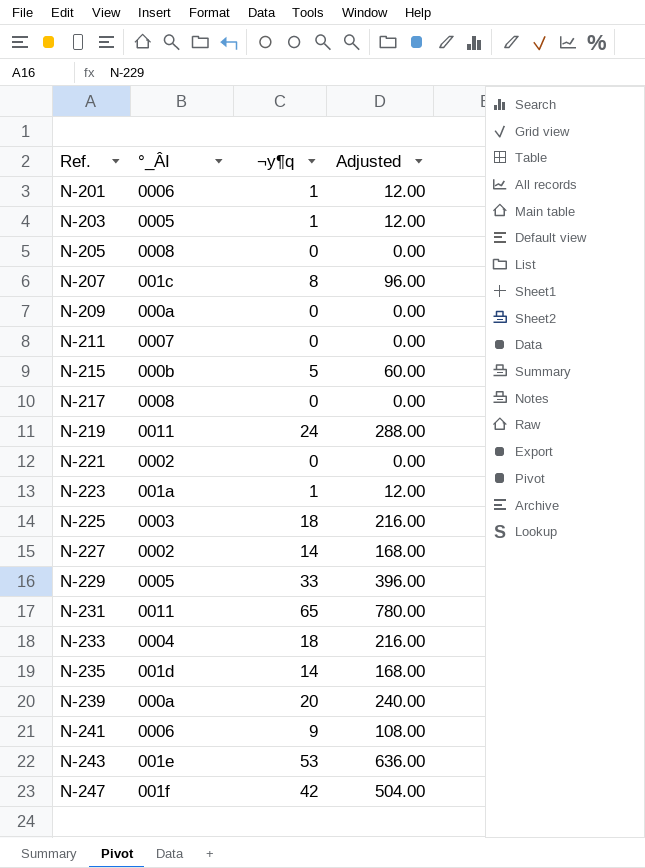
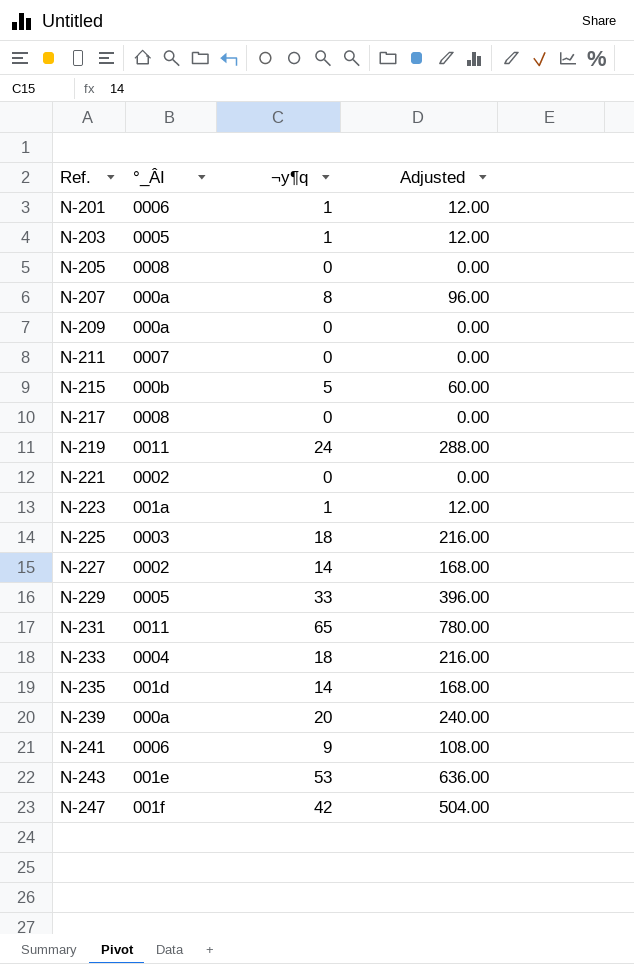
N-207 | °_ÂI: 001c -> 000a

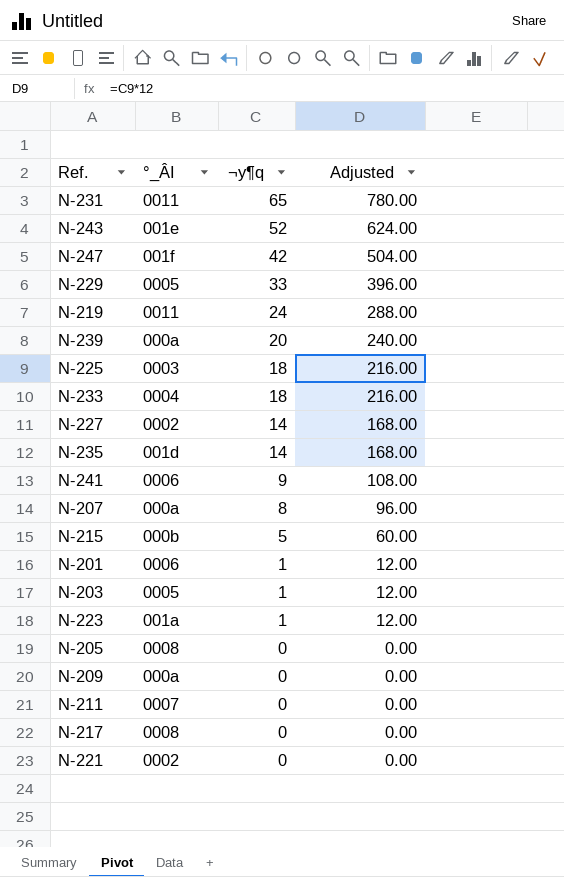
row order: Ref. ascending -> ¬y¶q descending
N-243 | ¬y¶q: 53 -> 52
N-243 | Adjusted: 636.00 -> 624.00

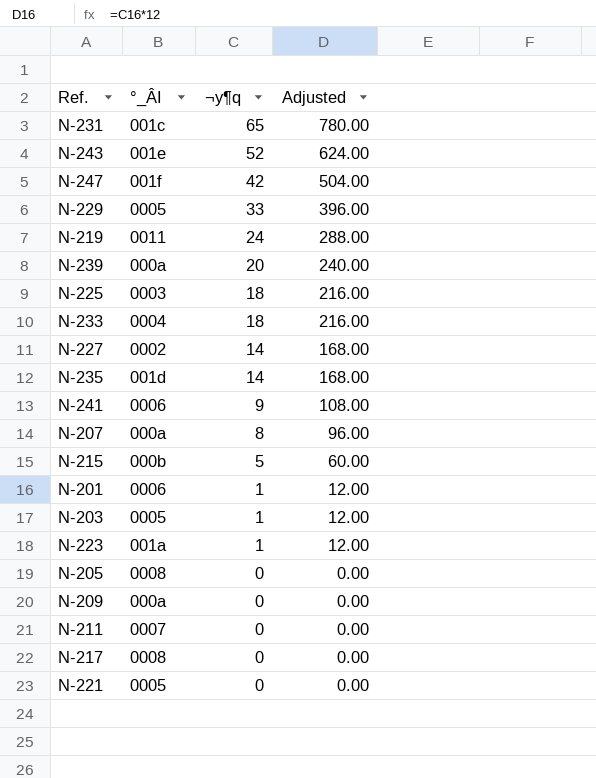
N-231 | °_ÂI: 0011 -> 001c
N-221 | °_ÂI: 0002 -> 0005

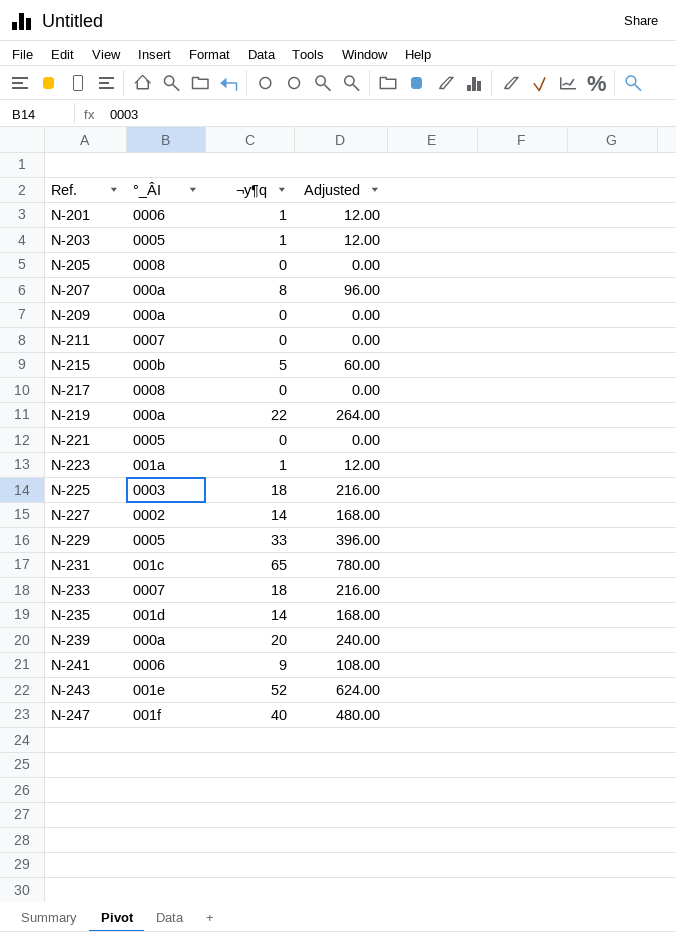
row order: ¬y¶q descending -> Ref. ascending
N-219 | °_ÂI: 0011 -> 000a
N-219 | ¬y¶q: 24 -> 22
N-219 | Adjusted: 288.00 -> 264.00
N-233 | °_ÂI: 0004 -> 0007
N-247 | ¬y¶q: 42 -> 40
N-247 | Adjusted: 504.00 -> 480.00

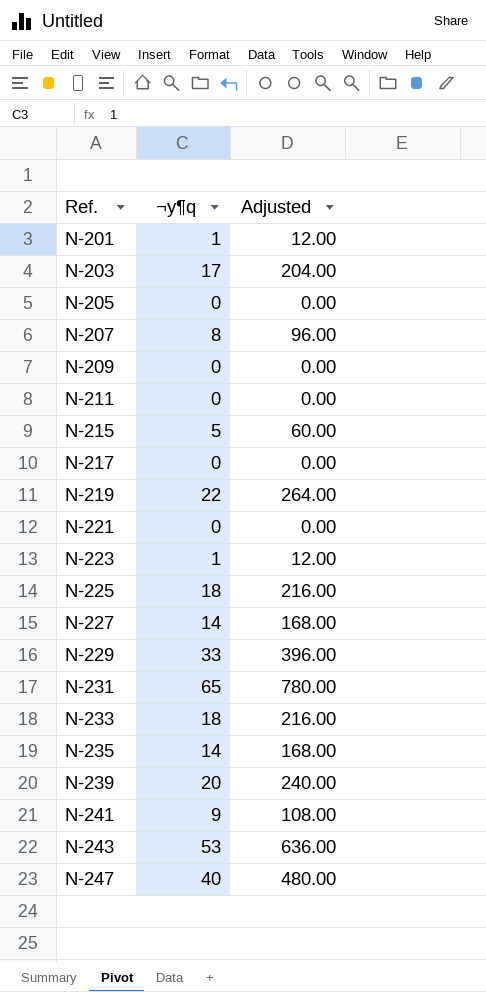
column °_ÂI | position: 2 -> none
N-203 | ¬y¶q: 1 -> 17
N-203 | Adjusted: 12.00 -> 204.00
N-243 | ¬y¶q: 52 -> 53
N-243 | Adjusted: 624.00 -> 636.00

